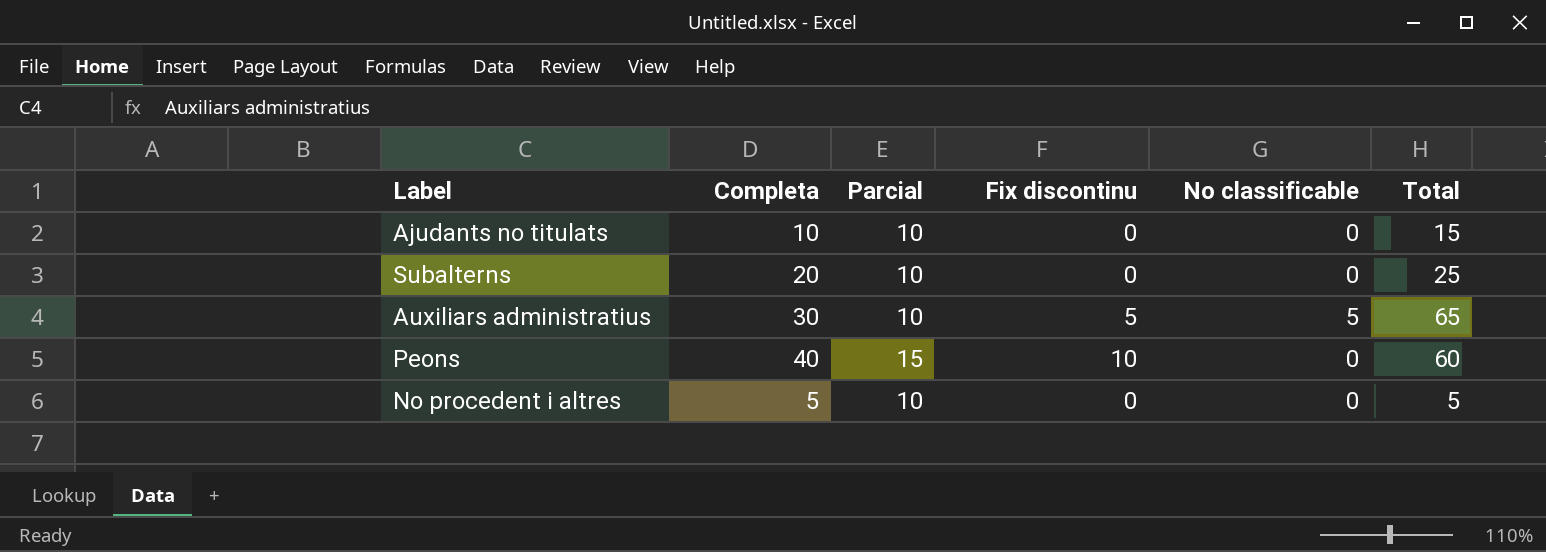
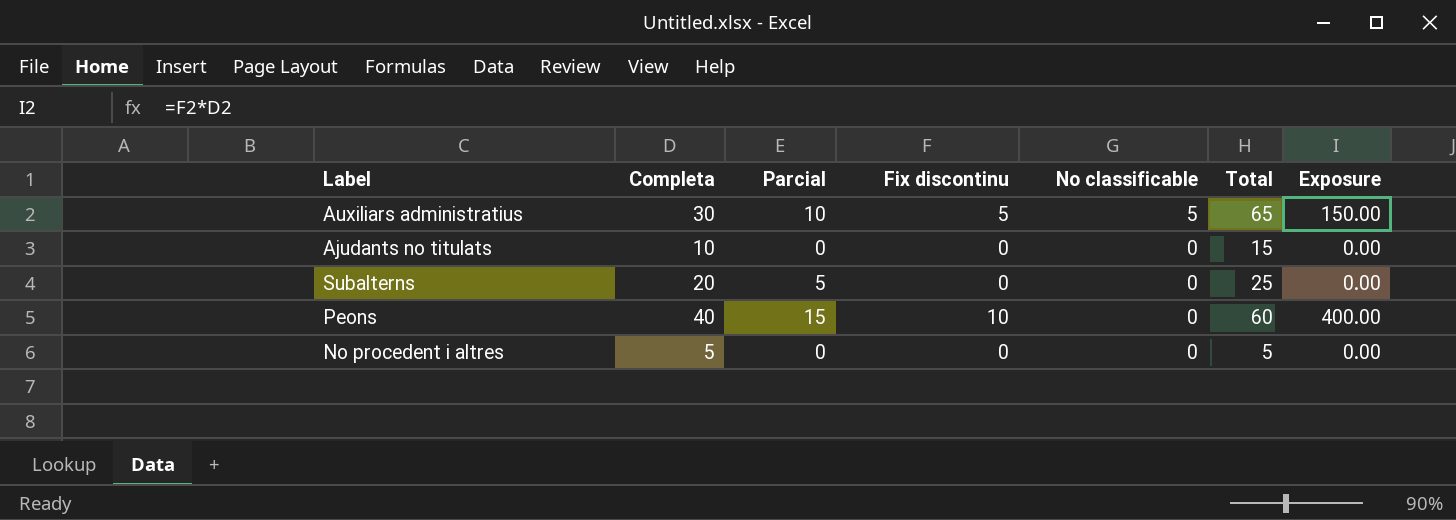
row order: none -> No classificable descending
column Exposure | formula: none -> [Completa] * [Fix discontinu]
Ajudants no titulats | Parcial: 10 -> 0
Subalterns | Parcial: 10 -> 5
No procedent i altres | Parcial: 10 -> 0

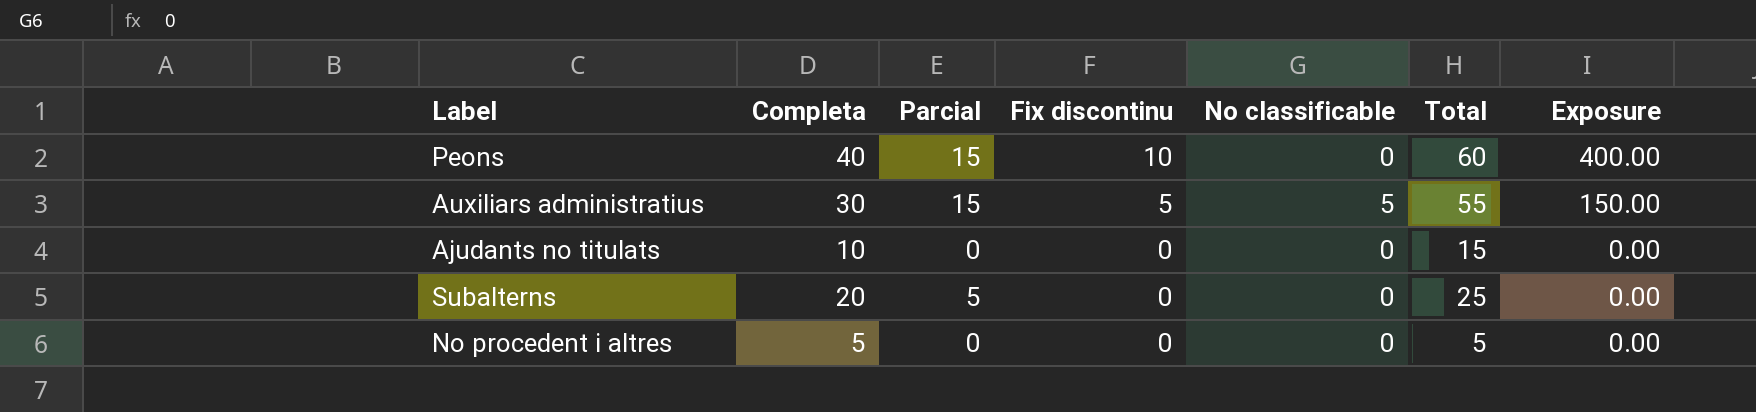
row order: No classificable descending -> Fix discontinu descending
Auxiliars administratius | Parcial: 10 -> 15
Auxiliars administratius | Total: 65 -> 55

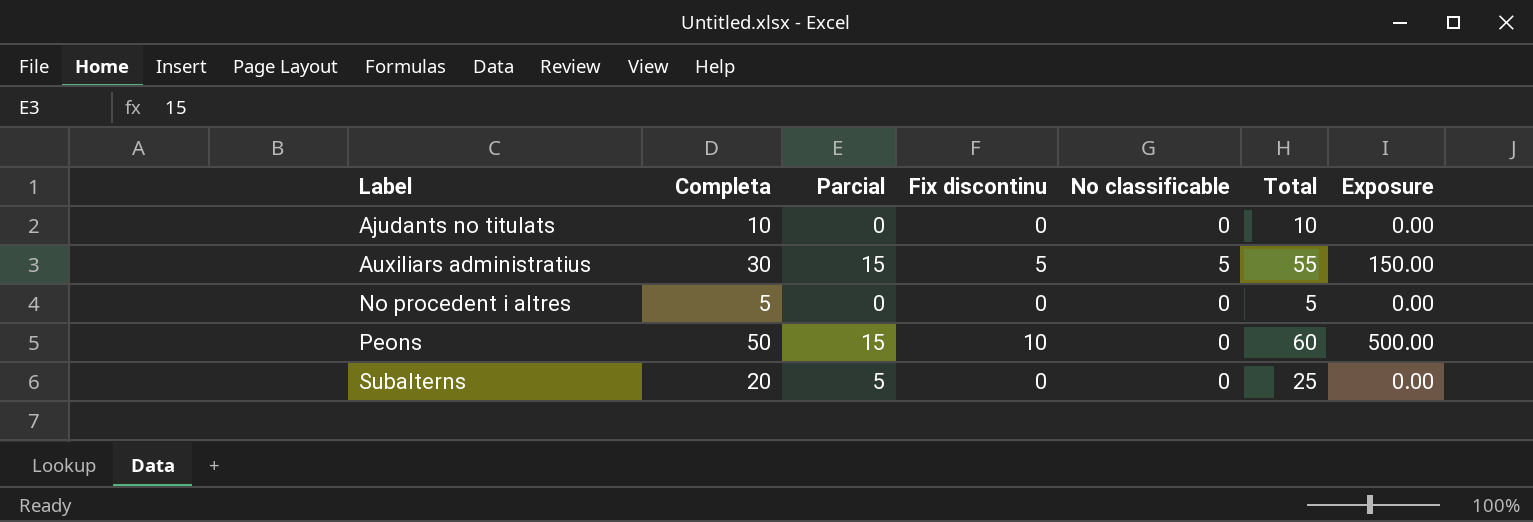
row order: Fix discontinu descending -> Label ascending
Ajudants no titulats | Total: 15 -> 10
Peons | Completa: 40 -> 50
Peons | Exposure: 400.00 -> 500.00

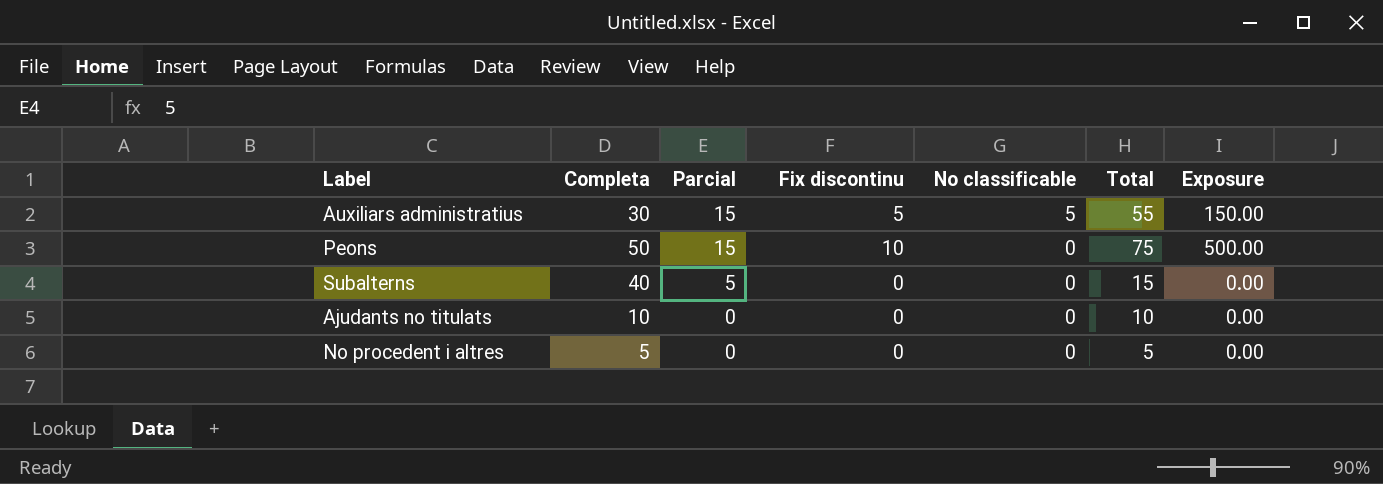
row order: Label ascending -> Parcial descending
Peons | Total: 60 -> 75
Subalterns | Completa: 20 -> 40
Subalterns | Total: 25 -> 15

